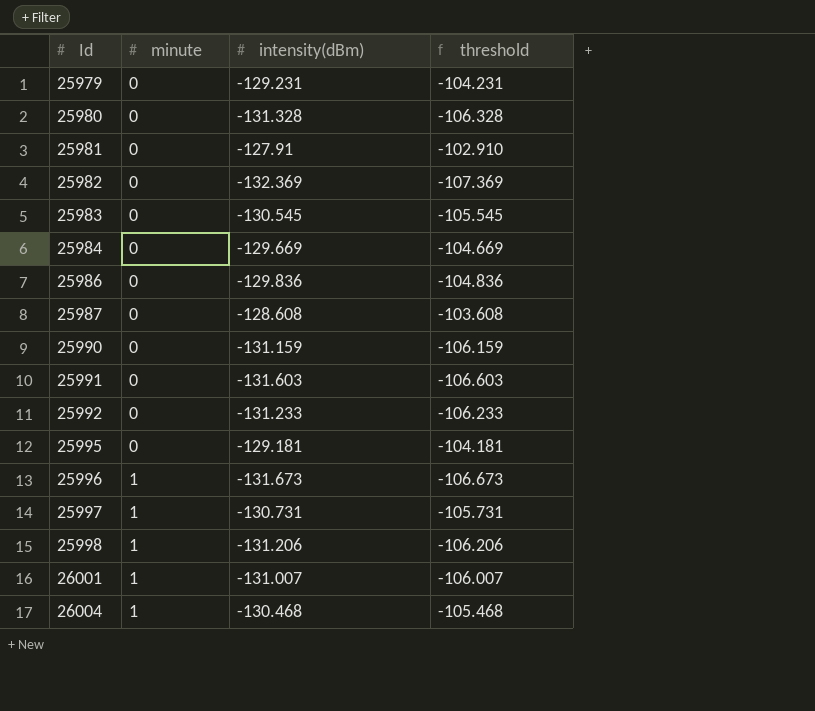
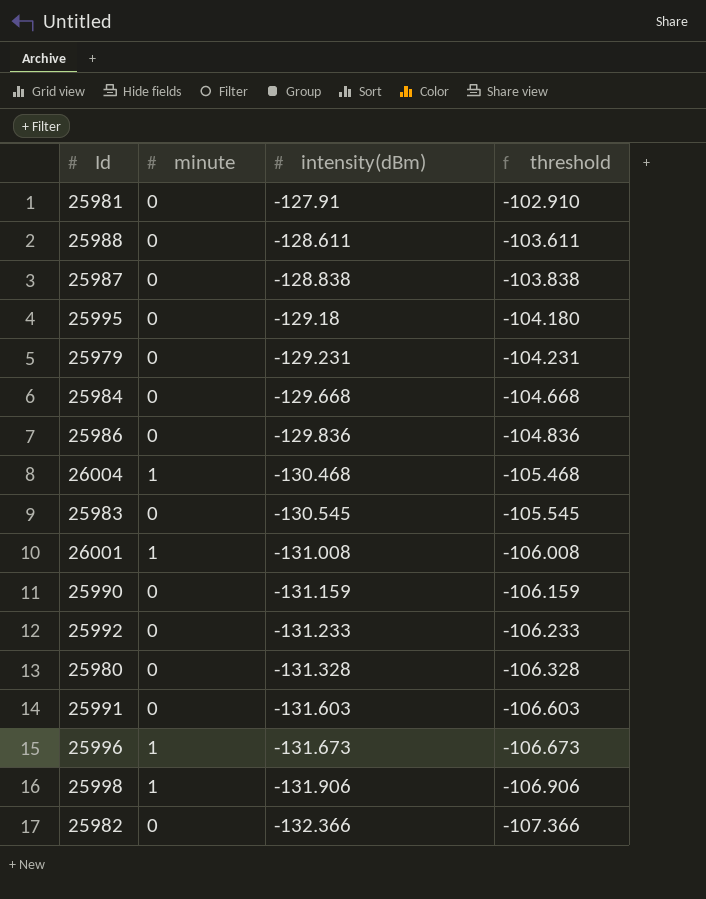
row order: Id ascending -> intensity(dBm) descending
row 25997: 1 | -130.731 | -105.731 -> none
row 25988: none -> 0 | -128.611 | -103.611
25987 | intensity(dBm): -128.608 -> -128.838
25987 | threshold: -103.608 -> -103.838
25995 | intensity(dBm): -129.181 -> -129.18
25995 | threshold: -104.181 -> -104.180
25984 | intensity(dBm): -129.669 -> -129.668
25984 | threshold: -104.669 -> -104.668
26001 | intensity(dBm): -131.007 -> -131.008
26001 | threshold: -106.007 -> -106.008
25998 | intensity(dBm): -131.206 -> -131.906
25998 | threshold: -106.206 -> -106.906
25982 | intensity(dBm): -132.369 -> -132.366
25982 | threshold: -107.369 -> -107.366

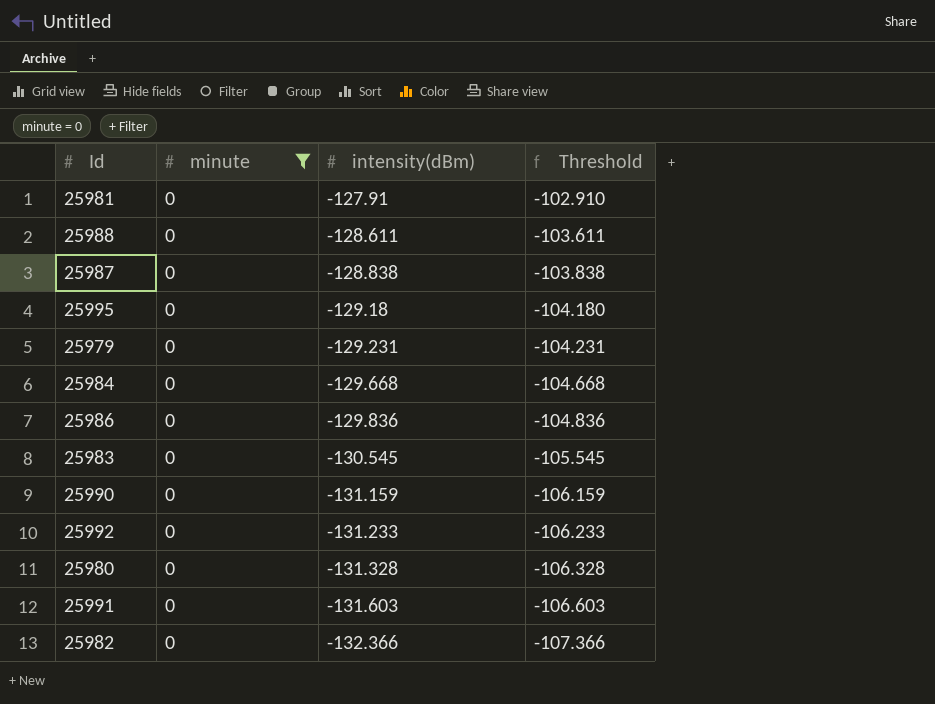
filter: none -> minute = 0
column name: threshold -> Threshold

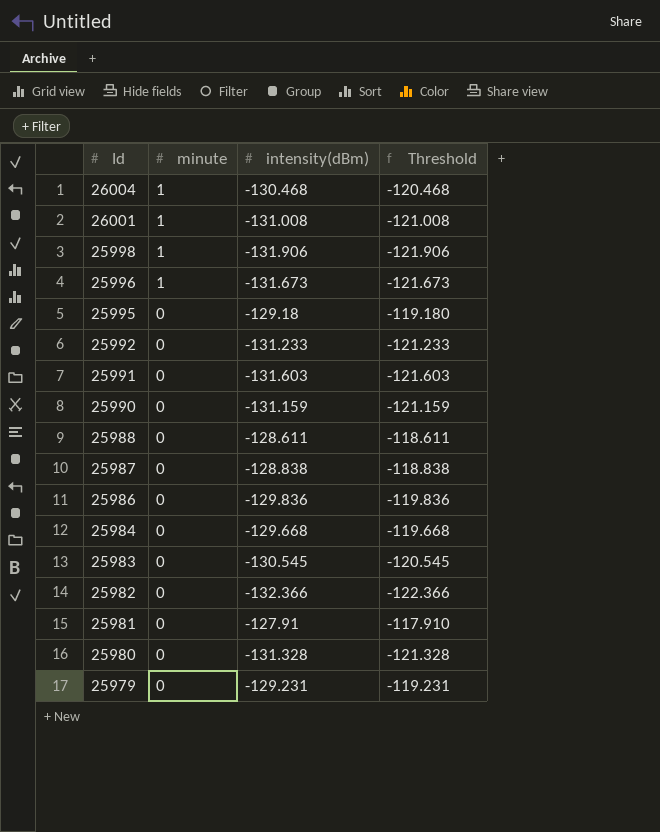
filter: minute = 0 -> none
row order: intensity(dBm) descending -> Id descending
column Threshold | formula: [intensity(dBm)] + 25 -> [intensity(dBm)] + 10

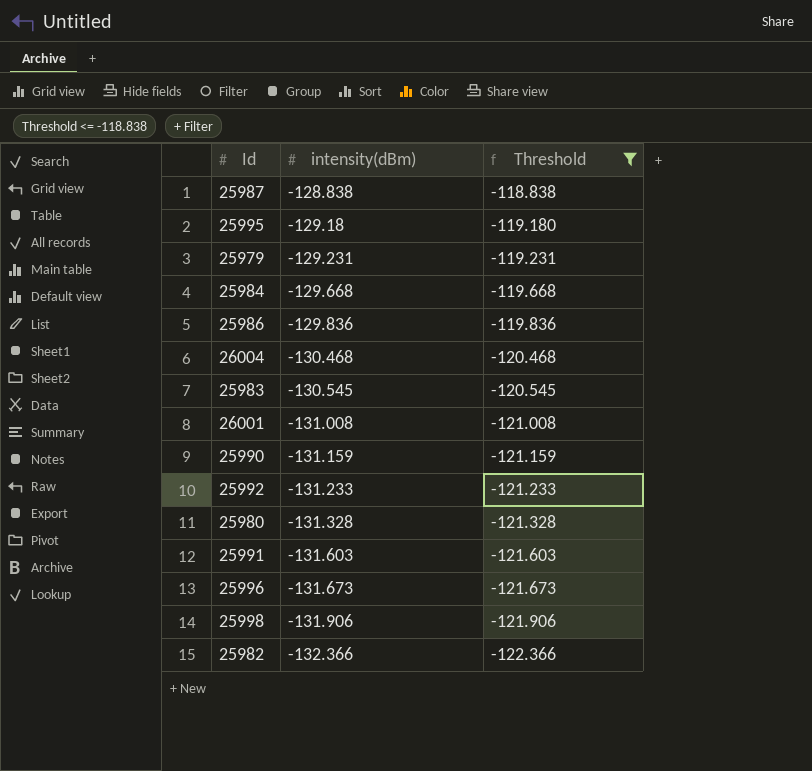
filter: none -> Threshold <= -118.838
row order: Id descending -> intensity(dBm) descending
column minute | position: 2 -> none

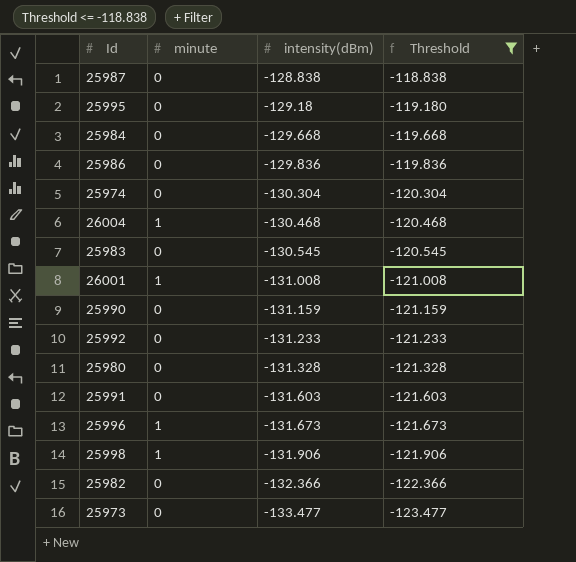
column minute | position: none -> 2
row 25979: -129.231 | -119.231 -> none
row 25974: none -> 0 | -130.304 | -120.304
row 25973: none -> 0 | -133.477 | -123.477

